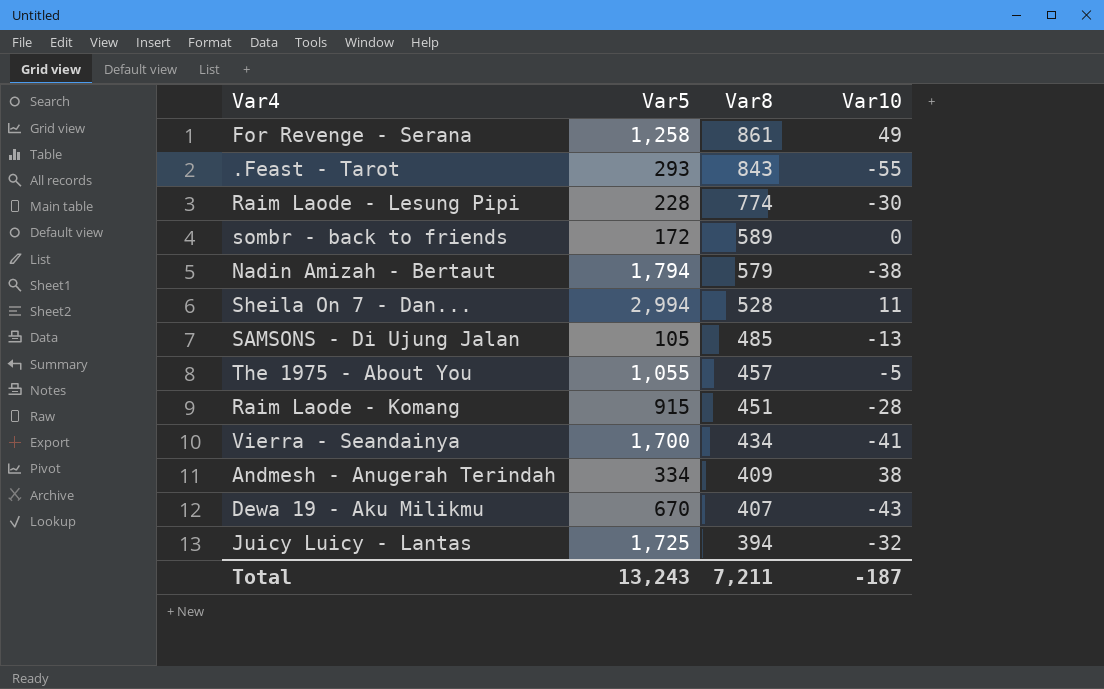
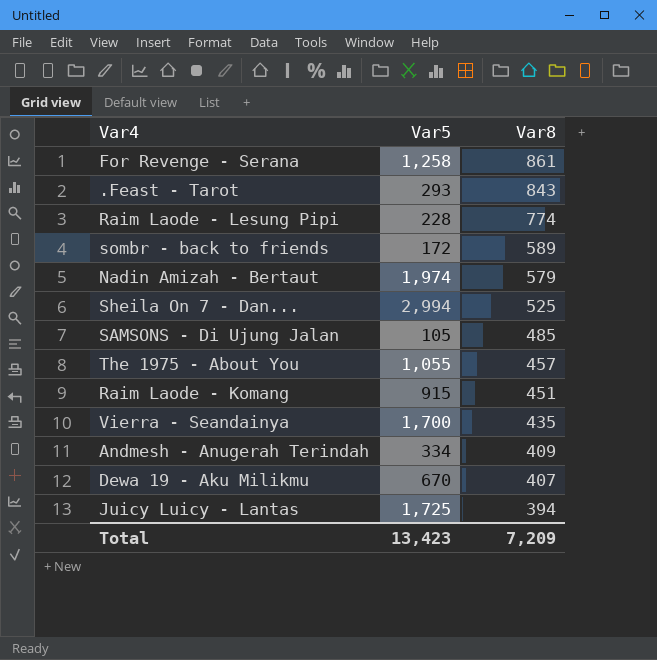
column Var10 | position: 4 -> none
Nadin Amizah - Bertaut | Var5: 1,794 -> 1,974
Sheila On 7 - Dan... | Var8: 528 -> 525
Vierra - Seandainya | Var8: 434 -> 435
Total | Var5: 13,243 -> 13,423
Total | Var8: 7,211 -> 7,209

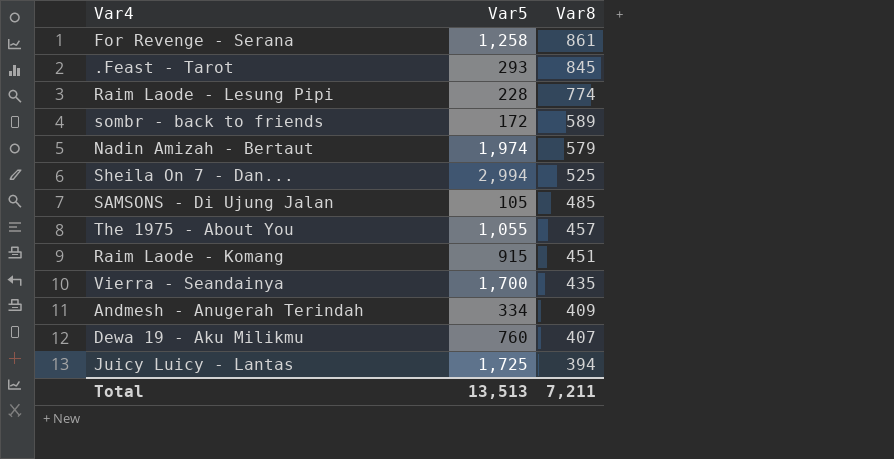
.Feast - Tarot | Var8: 843 -> 845
Dewa 19 - Aku Milikmu | Var5: 670 -> 760
Total | Var5: 13,423 -> 13,513
Total | Var8: 7,209 -> 7,211

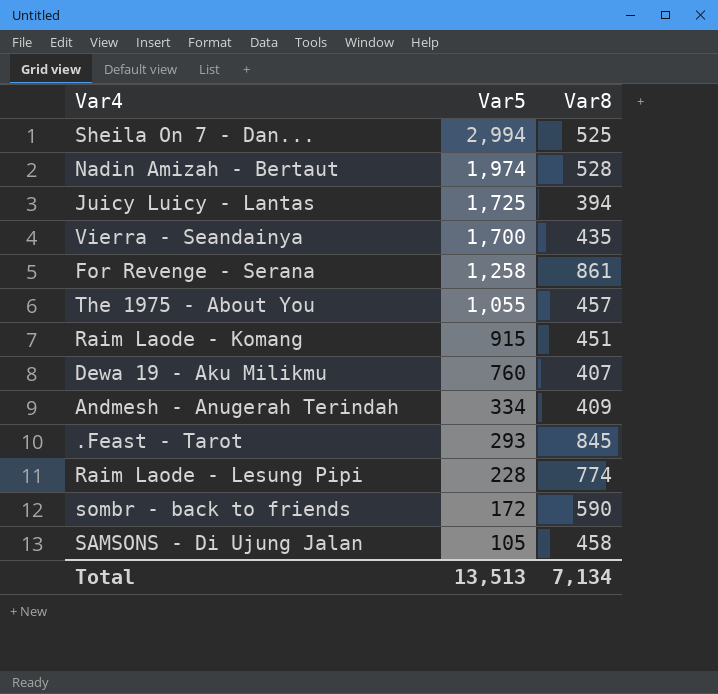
row order: Var8 descending -> Var5 descending
Nadin Amizah - Bertaut | Var8: 579 -> 528
sombr - back to friends | Var8: 589 -> 590
SAMSONS - Di Ujung Jalan | Var8: 485 -> 458
Total | Var8: 7,211 -> 7,134

